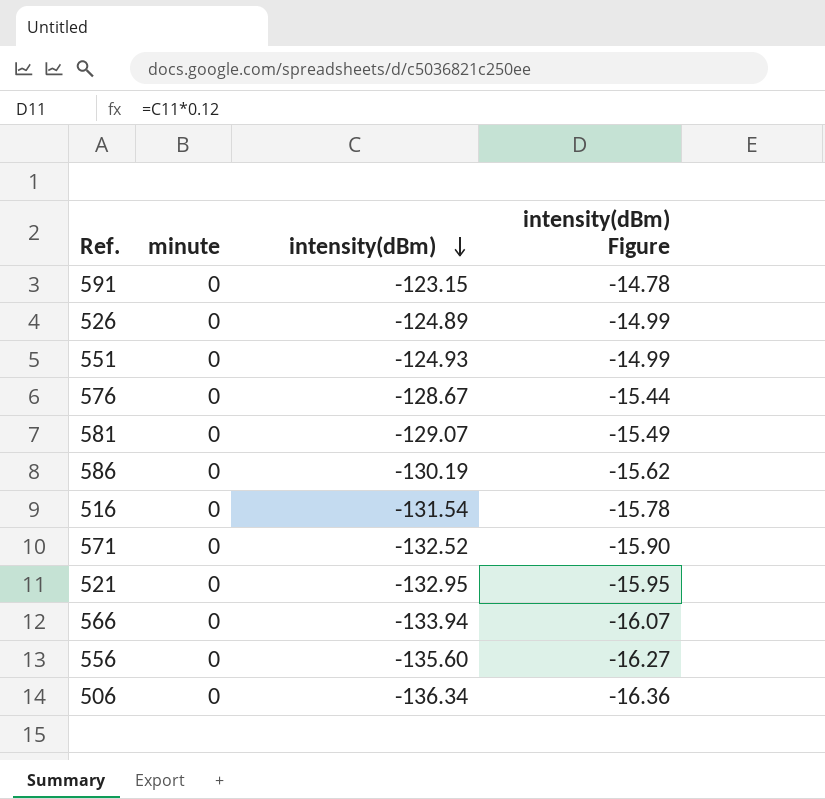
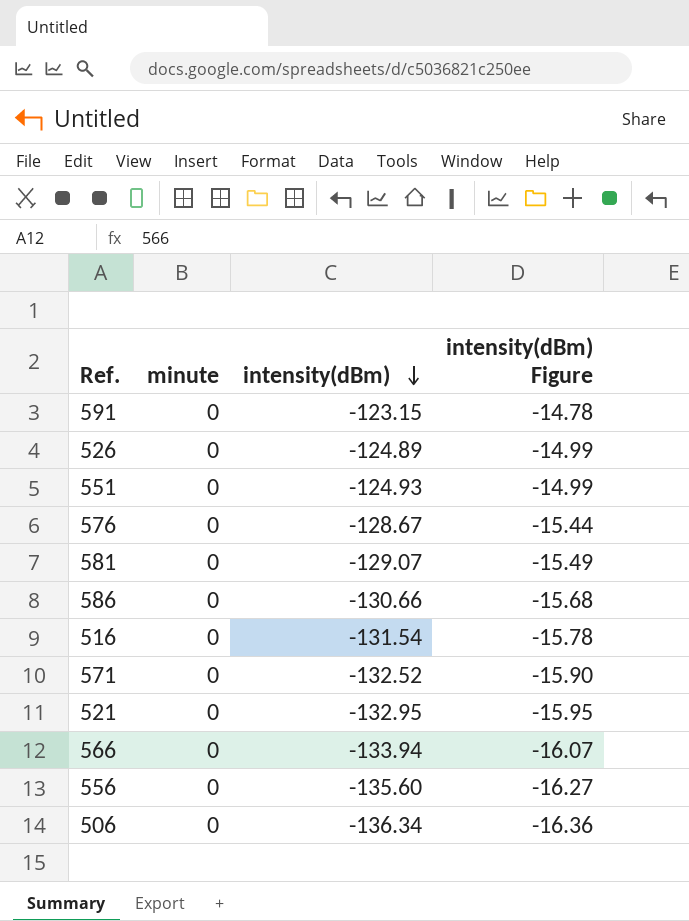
586 | intensity(dBm): -130.19 -> -130.66
586 | intensity(dBm) Figure: -15.62 -> -15.68

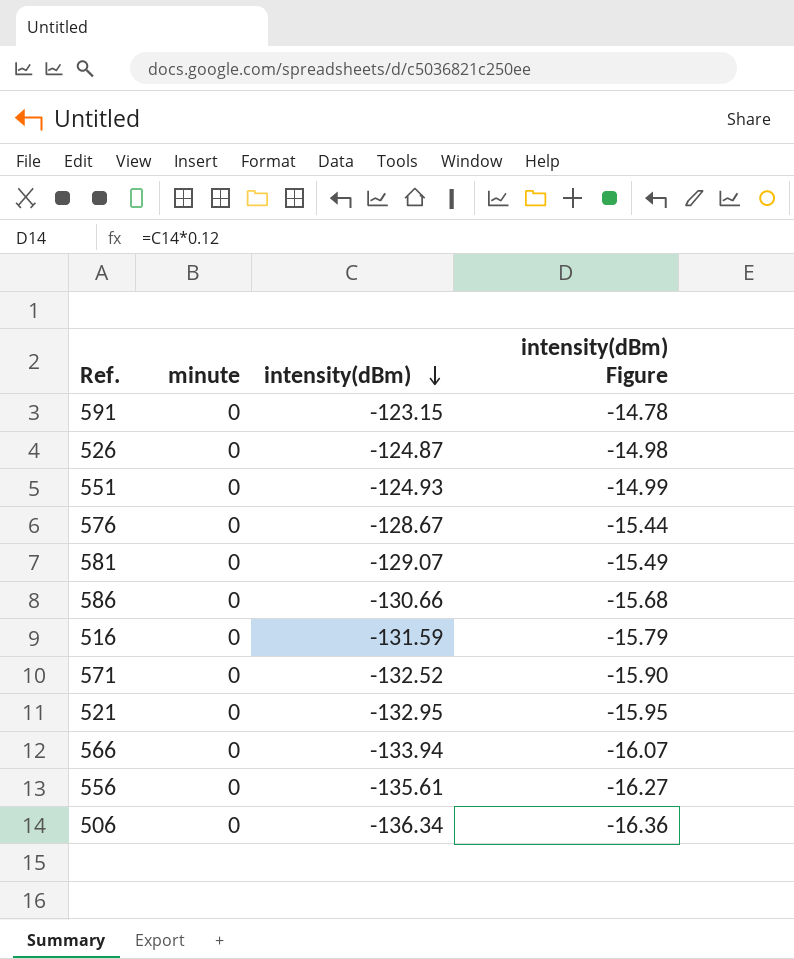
526 | intensity(dBm): -124.89 -> -124.87
526 | intensity(dBm) Figure: -14.99 -> -14.98
516 | intensity(dBm): -131.54 -> -131.59
516 | intensity(dBm) Figure: -15.78 -> -15.79
556 | intensity(dBm): -135.60 -> -135.61

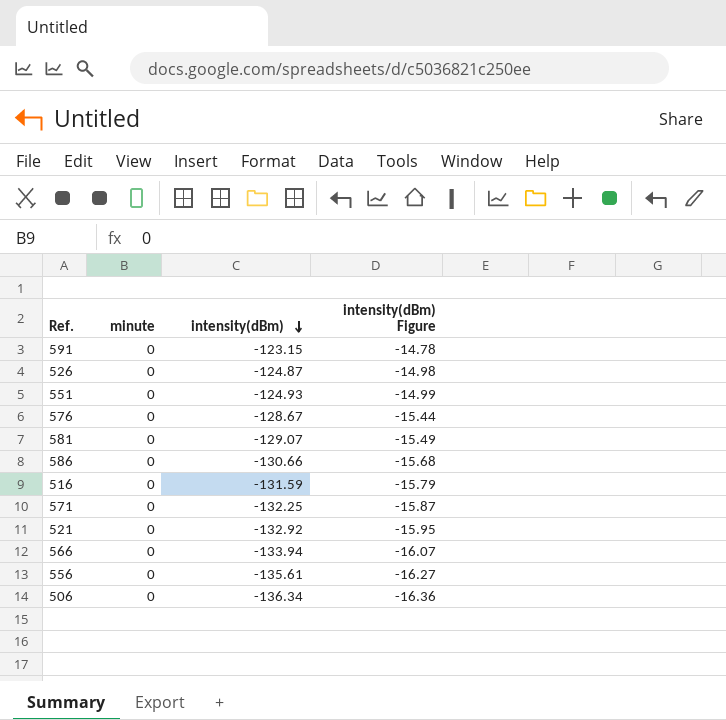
571 | intensity(dBm): -132.52 -> -132.25
571 | intensity(dBm) Figure: -15.90 -> -15.87
521 | intensity(dBm): -132.95 -> -132.92

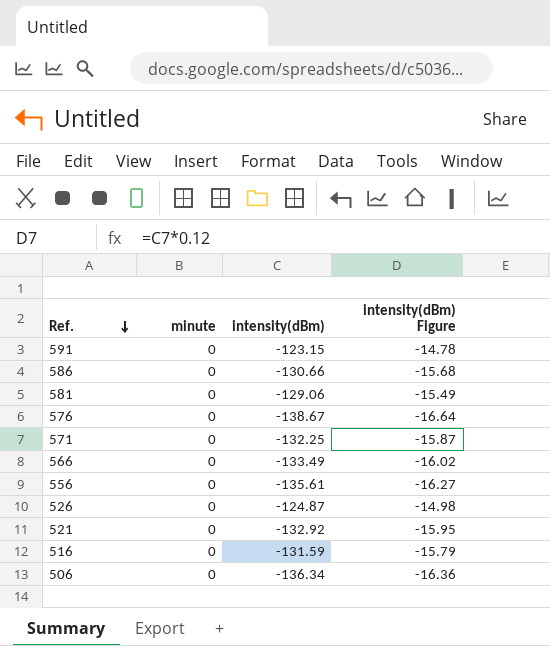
row order: intensity(dBm) descending -> Ref. descending
row 551: 0 | -124.93 | -14.99 -> none
581 | intensity(dBm): -129.07 -> -129.06
576 | intensity(dBm): -128.67 -> -138.67
576 | intensity(dBm) Figure: -15.44 -> -16.64
566 | intensity(dBm): -133.94 -> -133.49
566 | intensity(dBm) Figure: -16.07 -> -16.02

